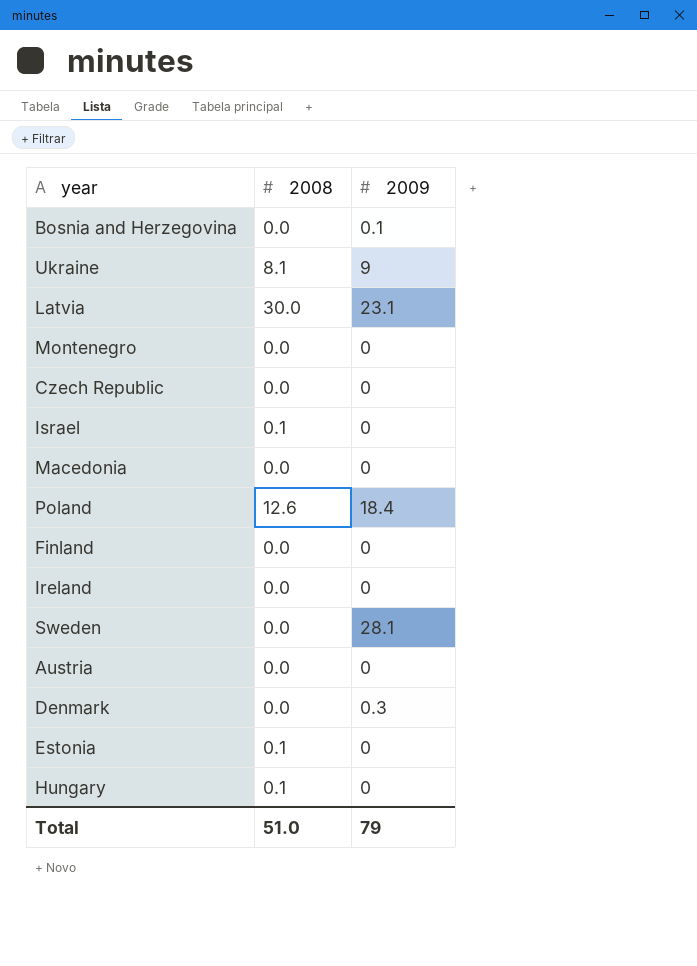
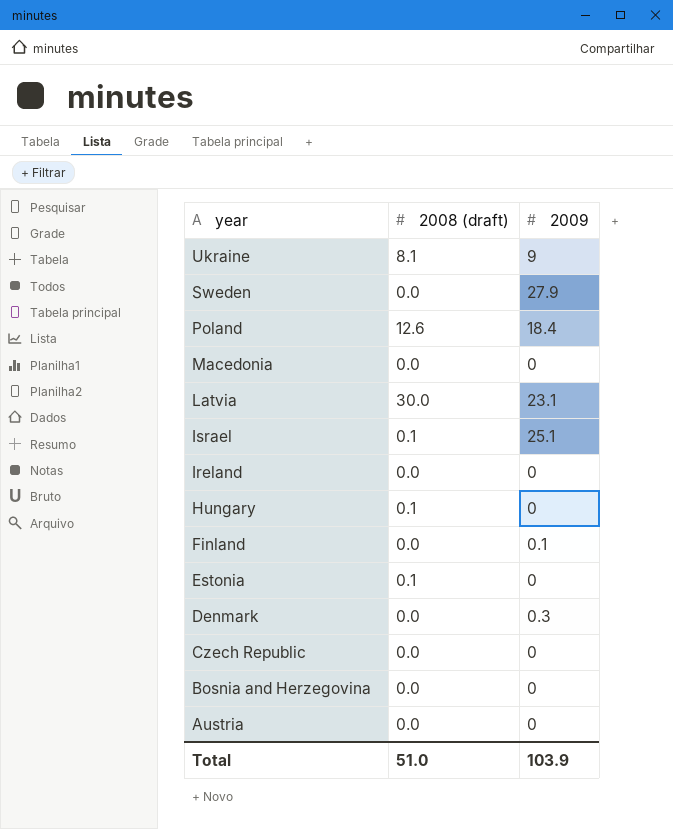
row order: none -> year descending
column name: 2008 -> 2008 (draft)
row Montenegro: 0.0 | 0 -> none
Sweden | 2009: 28.1 -> 27.9
Israel | 2009: 0 -> 25.1
Finland | 2009: 0 -> 0.1
Bosnia and Herzegovina | 2009: 0.1 -> 0
Total | 2009: 79 -> 103.9

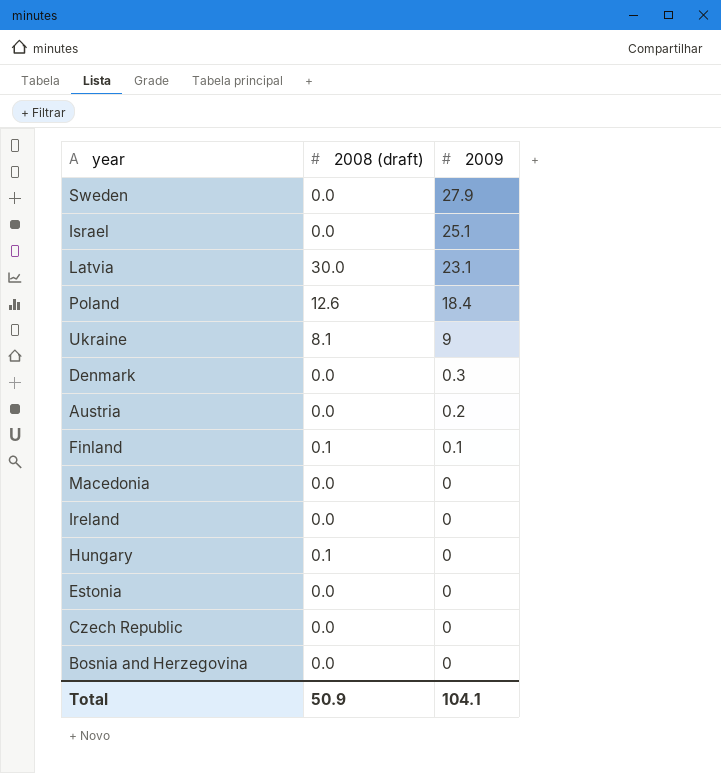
row order: year descending -> 2009 descending
Israel | 2008 (draft): 0.1 -> 0.0
Austria | 2009: 0 -> 0.2
Finland | 2008 (draft): 0.0 -> 0.1
Estonia | 2008 (draft): 0.1 -> 0.0
Total | 2008 (draft): 51.0 -> 50.9
Total | 2009: 103.9 -> 104.1

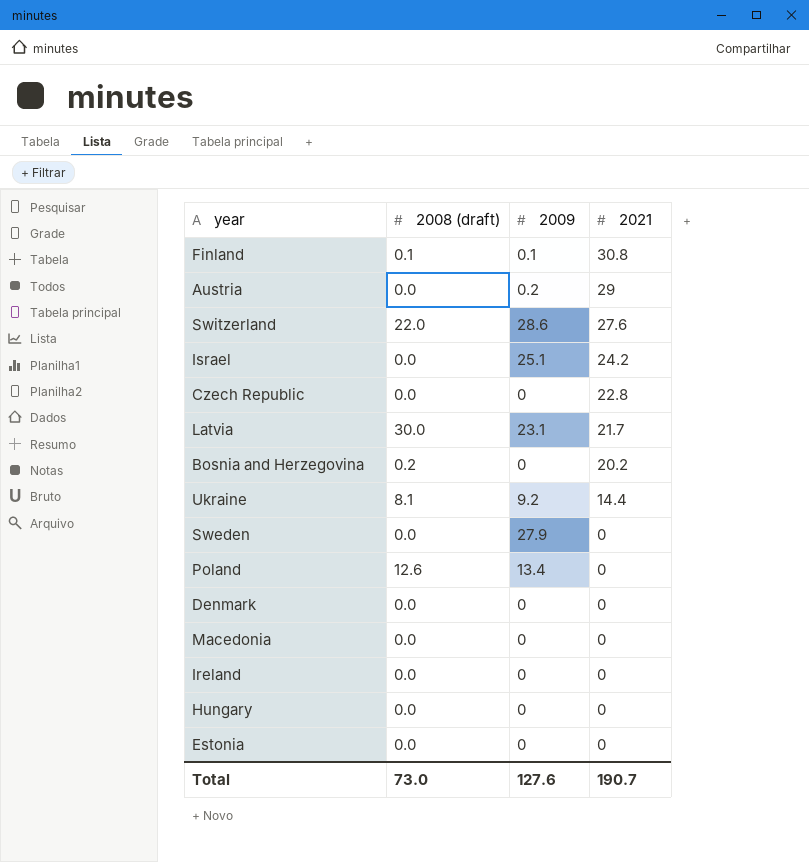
row order: 2009 descending -> 2021 descending
column 2021 | position: none -> 4
row Switzerland: none -> 22.0 | 28.6 | 27.6
Bosnia and Herzegovina | 2008 (draft): 0.0 -> 0.2
Ukraine | 2009: 9 -> 9.2
Poland | 2009: 18.4 -> 13.4
Denmark | 2009: 0.3 -> 0
Hungary | 2008 (draft): 0.1 -> 0.0
Total | 2008 (draft): 50.9 -> 73.0
Total | 2009: 104.1 -> 127.6

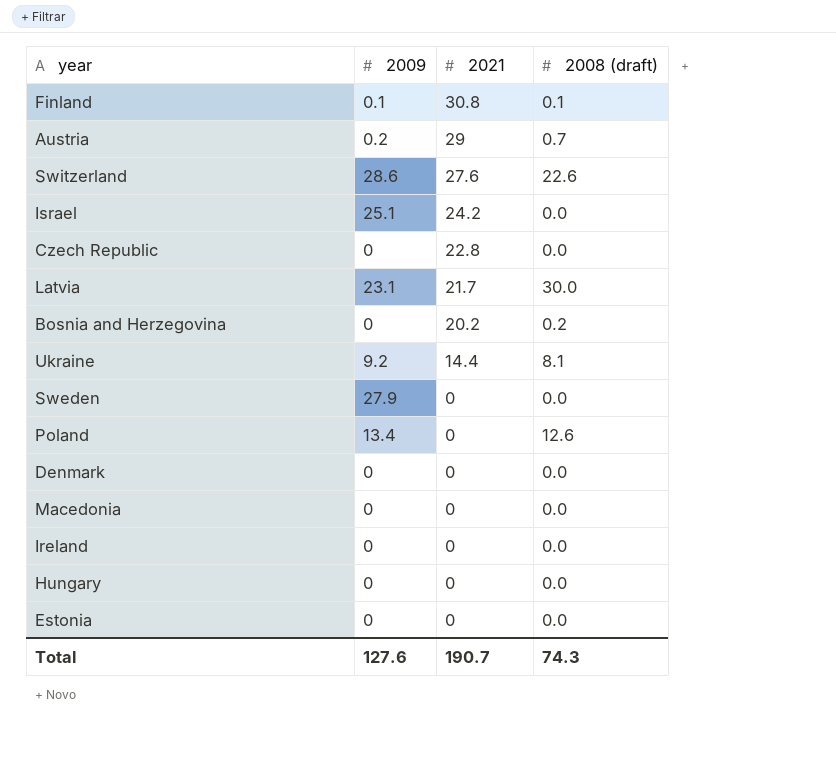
column 2008 (draft) | position: 2 -> 4
Austria | 2008 (draft): 0.0 -> 0.7
Switzerland | 2008 (draft): 22.0 -> 22.6
Total | 2008 (draft): 73.0 -> 74.3

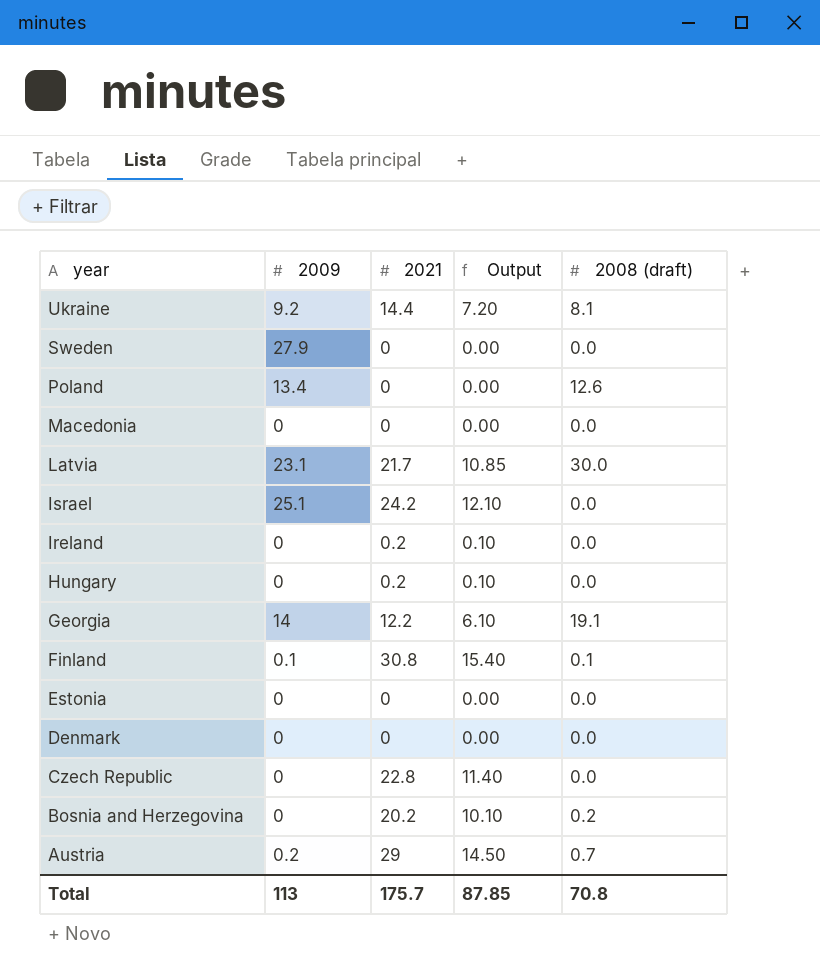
row order: 2021 descending -> year descending
column Output | formula: none -> [2021] * 0.5
row Switzerland: 28.6 | 27.6 | 22.6 -> none
Ireland | 2021: 0 -> 0.2
Hungary | 2021: 0 -> 0.2
row Georgia: none -> 14 | 12.2 | 6.10 | 19.1
Total | 2009: 127.6 -> 113
Total | 2021: 190.7 -> 175.7
Total | 2008 (draft): 74.3 -> 70.8

